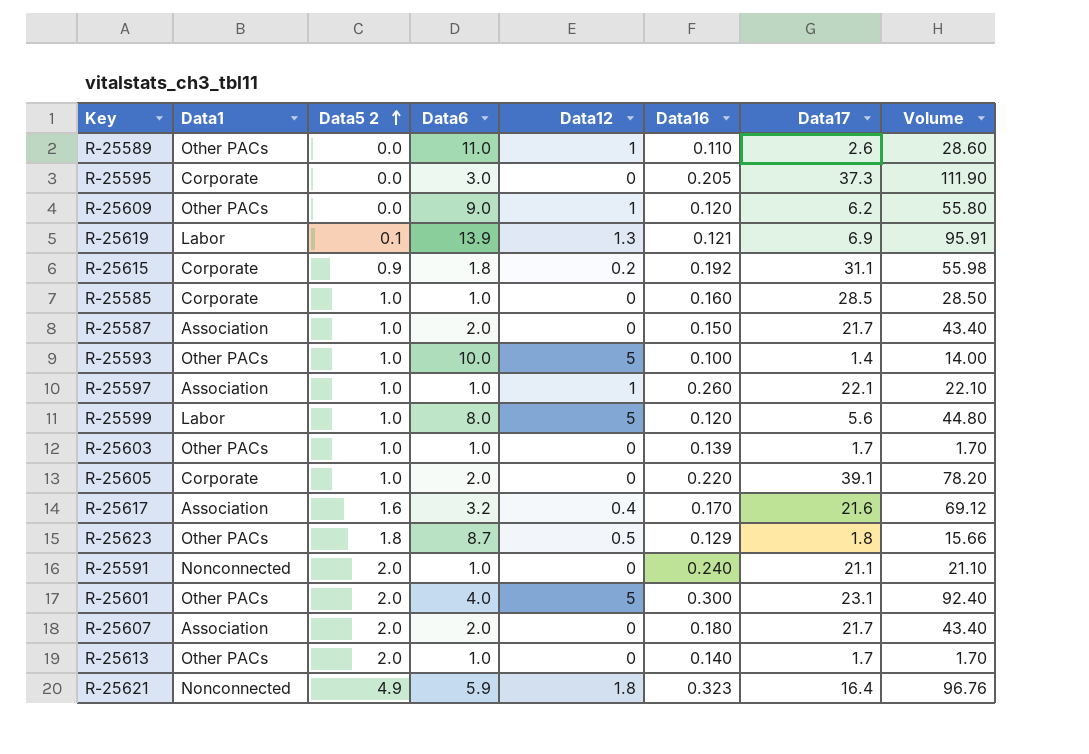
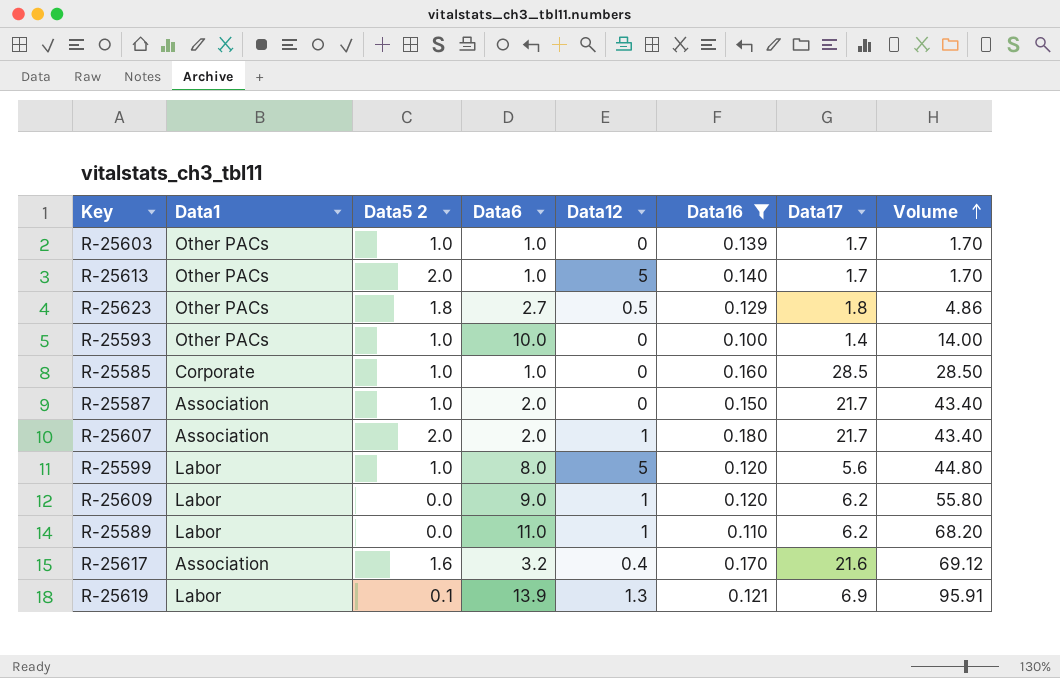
filter: none -> Data16 <= 0.180
row order: Data5 2 ascending -> Volume ascending
R-25613 | Data12: 0 -> 5
R-25623 | Data6: 8.7 -> 2.7
R-25623 | Volume: 15.66 -> 4.86
R-25593 | Data12: 5 -> 0
R-25607 | Data12: 0 -> 1
R-25609 | Data1: Other PACs -> Labor
R-25589 | Data1: Other PACs -> Labor
R-25589 | Data17: 2.6 -> 6.2
R-25589 | Volume: 28.60 -> 68.20

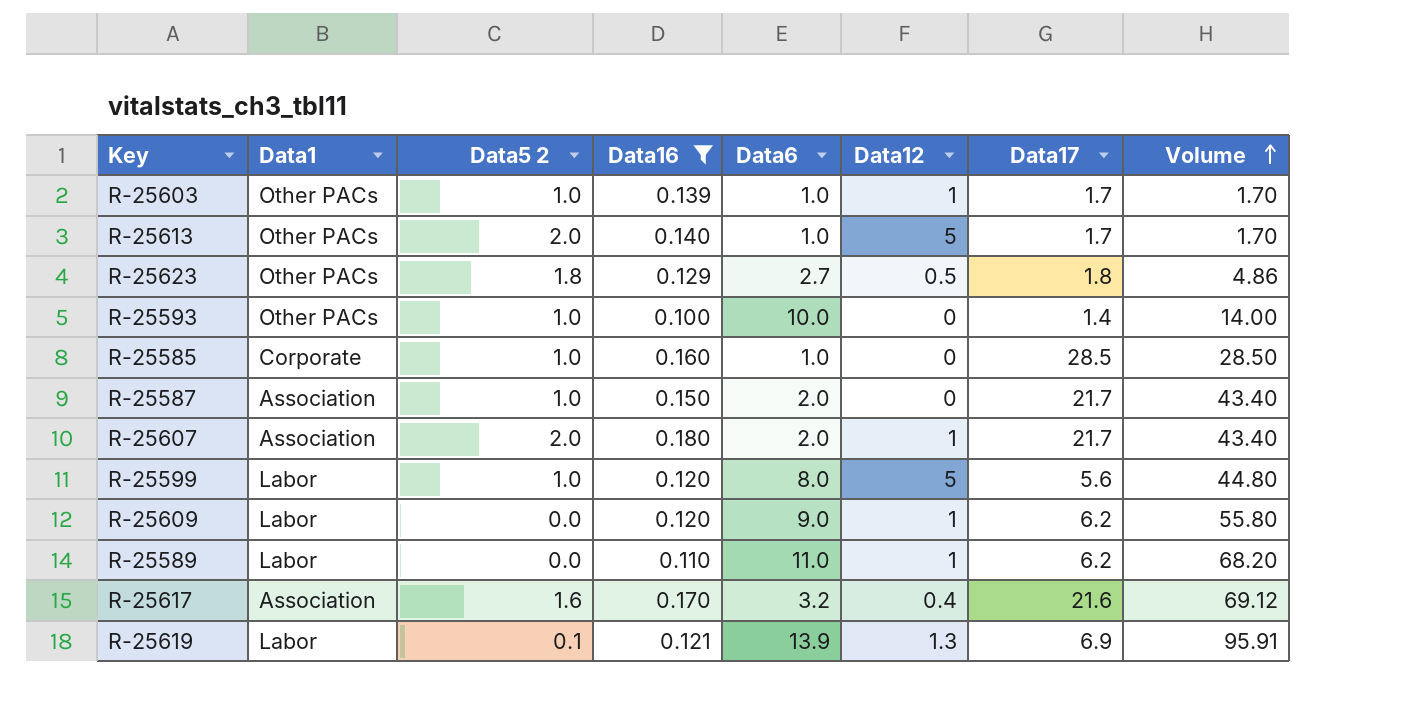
column Data16 | position: 6 -> 4
R-25603 | Data12: 0 -> 1

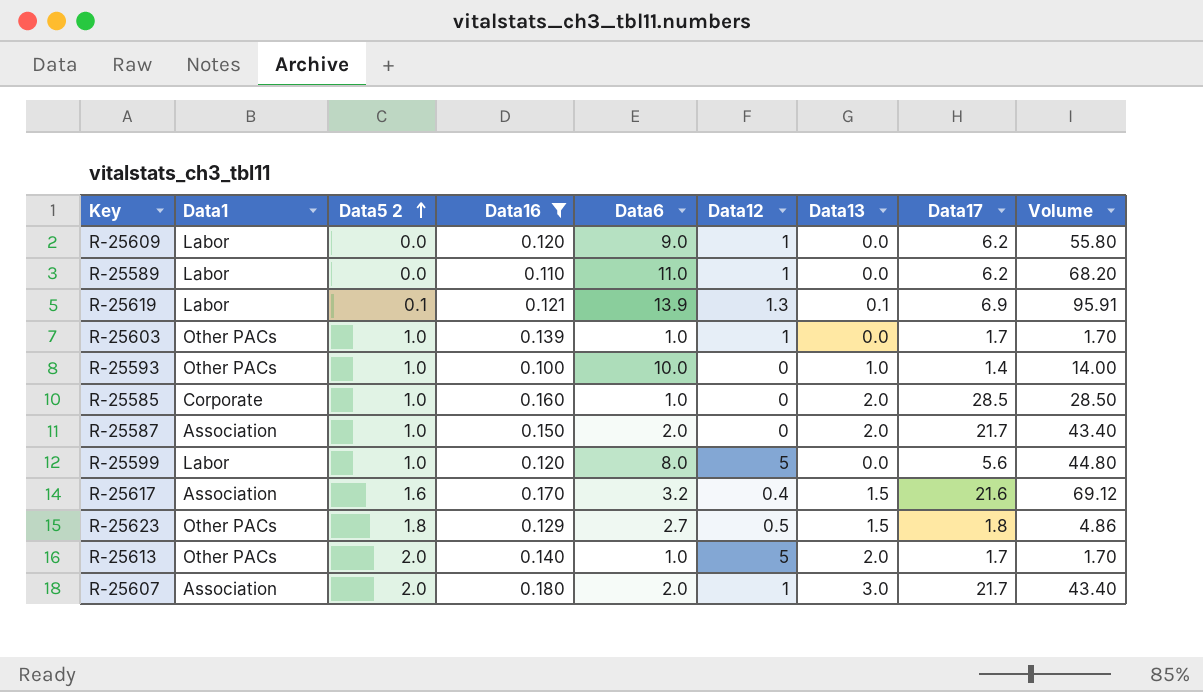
row order: Volume ascending -> Data5 2 ascending
column Data13 | position: none -> 7

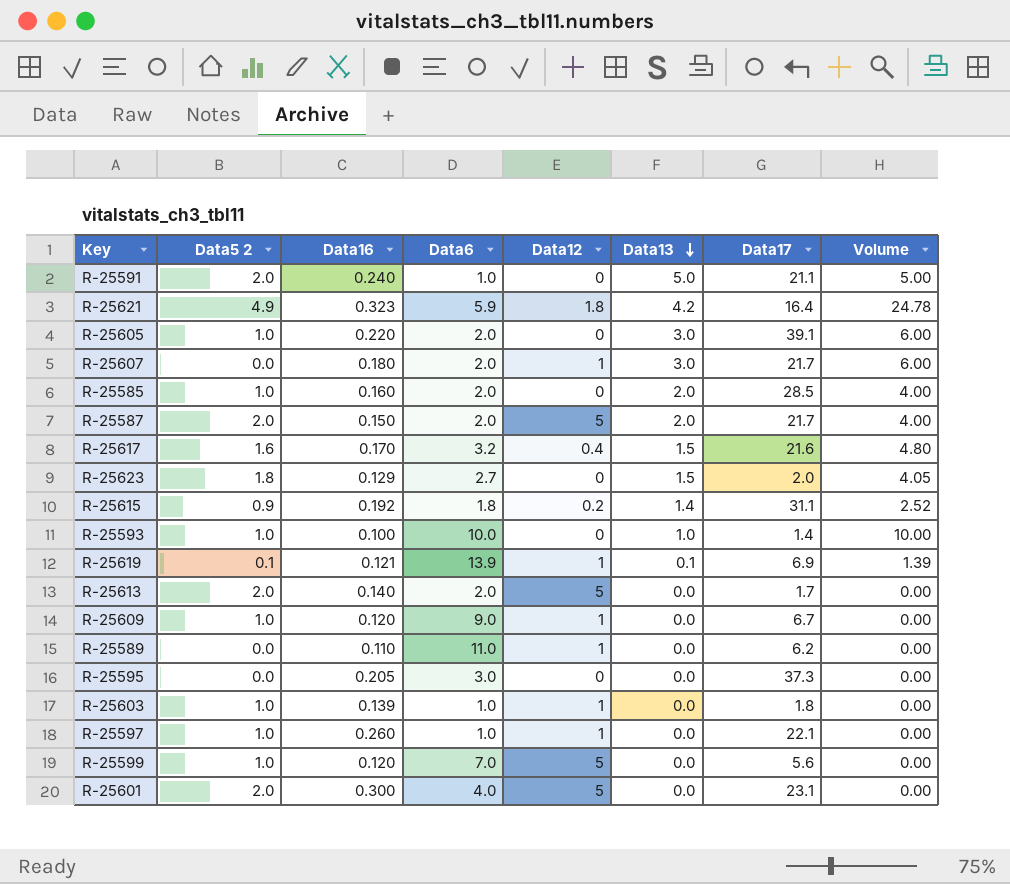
filter: Data16 <= 0.180 -> none
row order: Data5 2 ascending -> Data13 descending
column Data1 | position: 2 -> none
column Volume | formula: [Data6] * [Data17] -> [Data6] * [Data13]
R-25607 | Data5 2: 2.0 -> 0.0
R-25585 | Data6: 1.0 -> 2.0
R-25587 | Data5 2: 1.0 -> 2.0
R-25587 | Data12: 0 -> 5
R-25623 | Data12: 0.5 -> 0
R-25623 | Data17: 1.8 -> 2.0
R-25619 | Data12: 1.3 -> 1
R-25613 | Data6: 1.0 -> 2.0
R-25613 | Data13: 2.0 -> 0.0
R-25609 | Data5 2: 0.0 -> 1.0
R-25609 | Data17: 6.2 -> 6.7
R-25603 | Data17: 1.7 -> 1.8
R-25599 | Data6: 8.0 -> 7.0

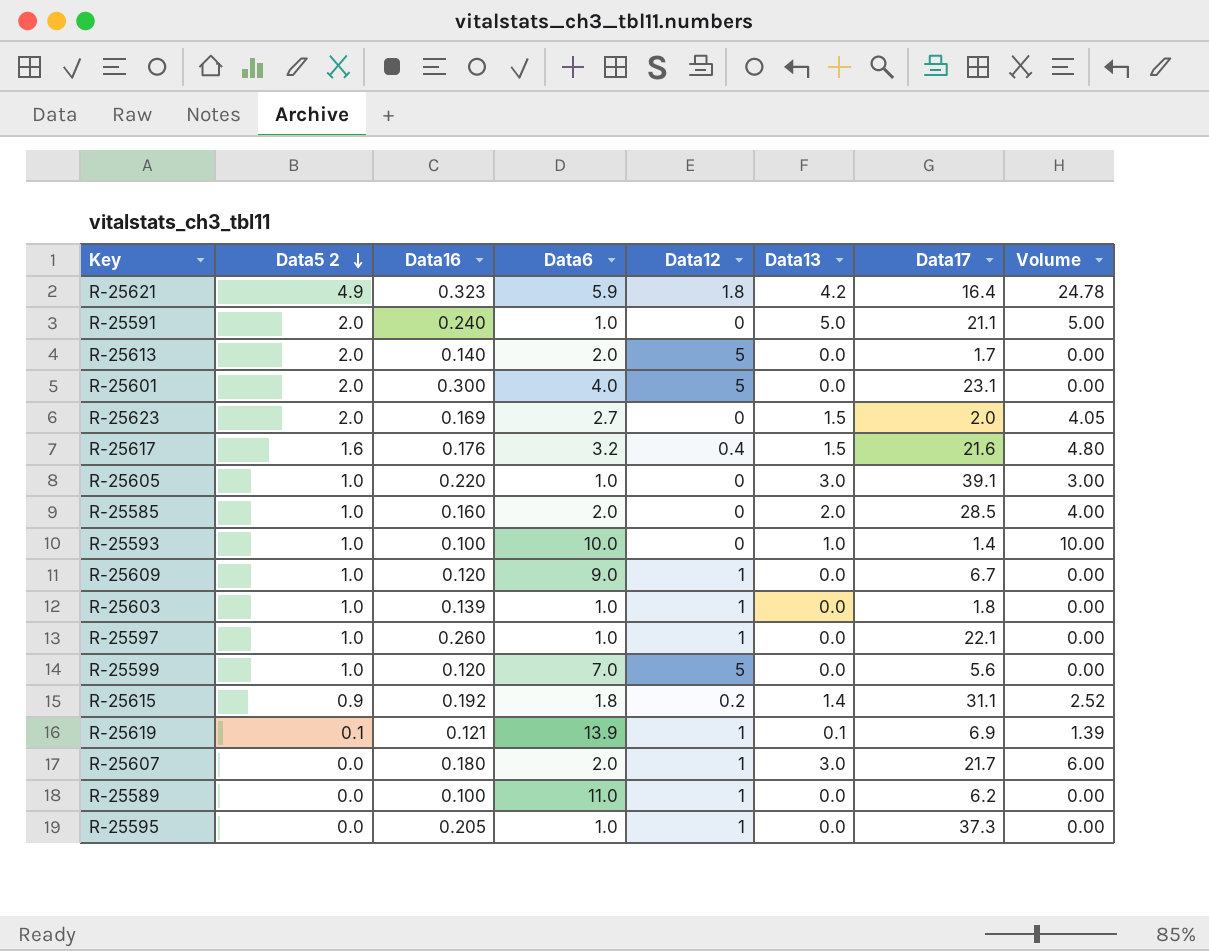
row order: Data13 descending -> Data5 2 descending
row R-25587: 2.0 | 0.150 | 2.0 | 5 | 2.0 | 21.7 | 4.00 -> none
R-25623 | Data5 2: 1.8 -> 2.0
R-25623 | Data16: 0.129 -> 0.169
R-25617 | Data16: 0.170 -> 0.176
R-25605 | Data6: 2.0 -> 1.0
R-25605 | Volume: 6.00 -> 3.00
R-25589 | Data16: 0.110 -> 0.100
R-25595 | Data6: 3.0 -> 1.0
R-25595 | Data12: 0 -> 1

